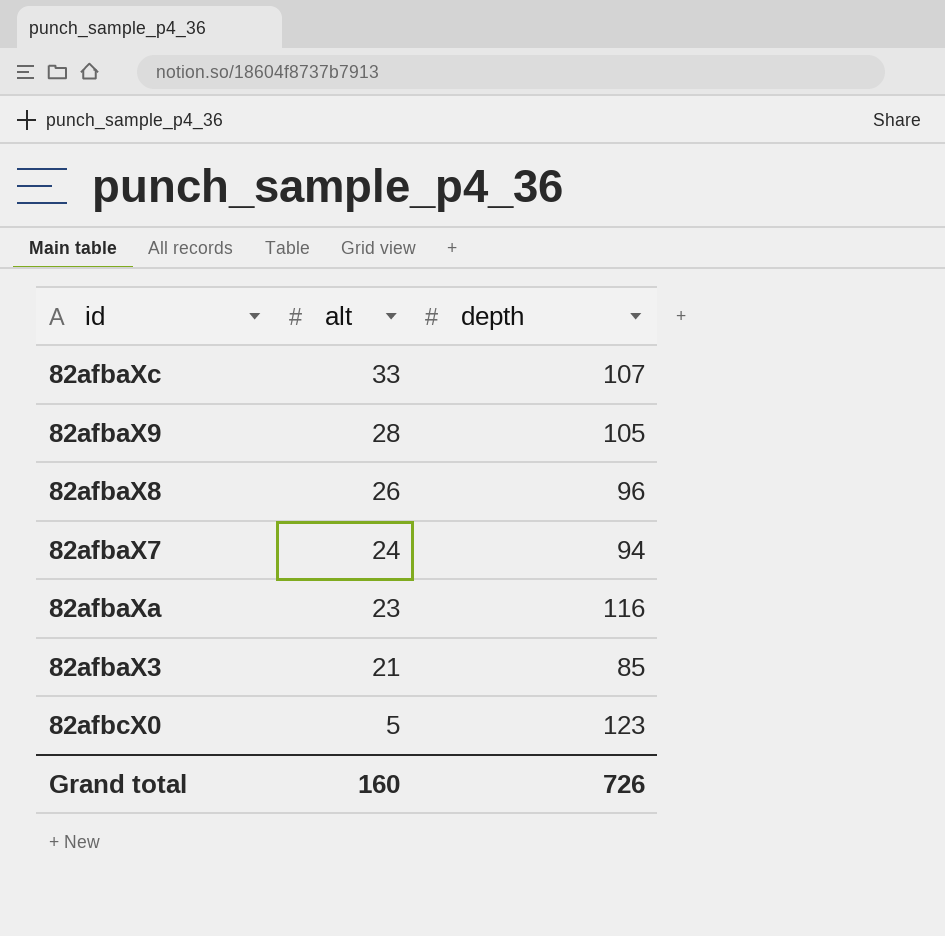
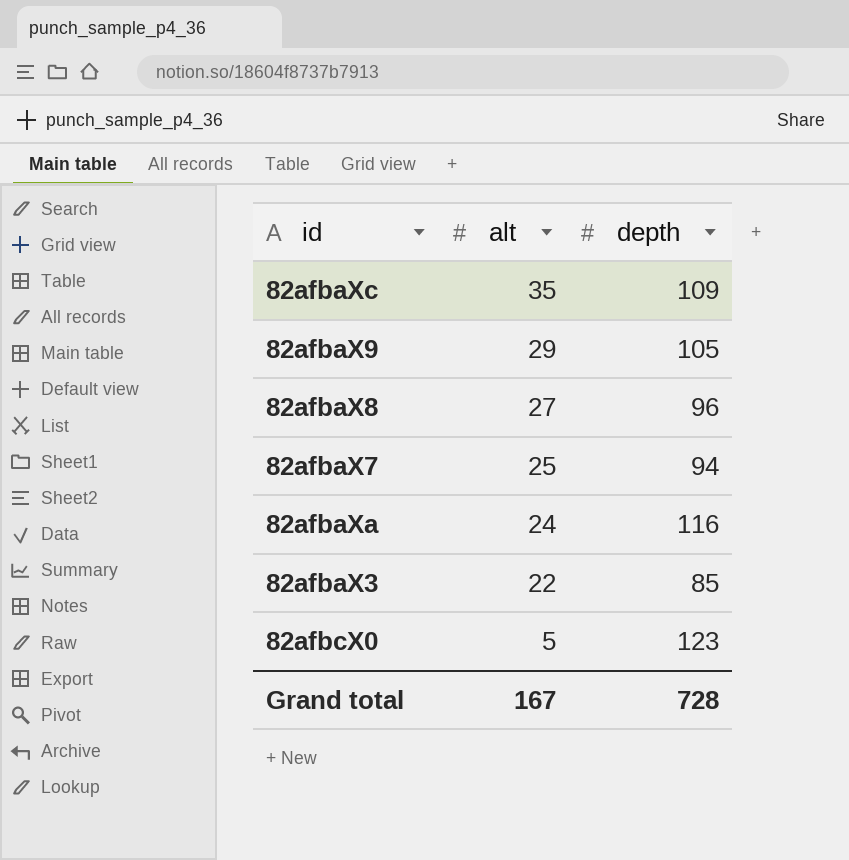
82afbaXc | alt: 33 -> 35
82afbaXc | depth: 107 -> 109
82afbaX9 | alt: 28 -> 29
82afbaX8 | alt: 26 -> 27
82afbaX7 | alt: 24 -> 25
82afbaXa | alt: 23 -> 24
82afbaX3 | alt: 21 -> 22
Grand total | alt: 160 -> 167
Grand total | depth: 726 -> 728

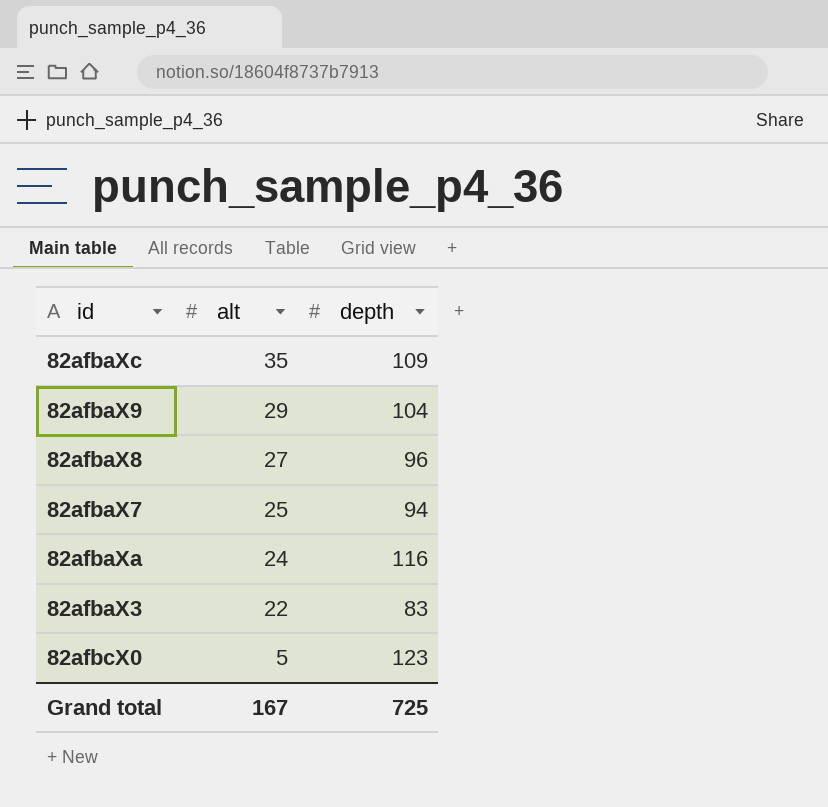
82afbaX9 | depth: 105 -> 104
82afbaX3 | depth: 85 -> 83
Grand total | depth: 728 -> 725

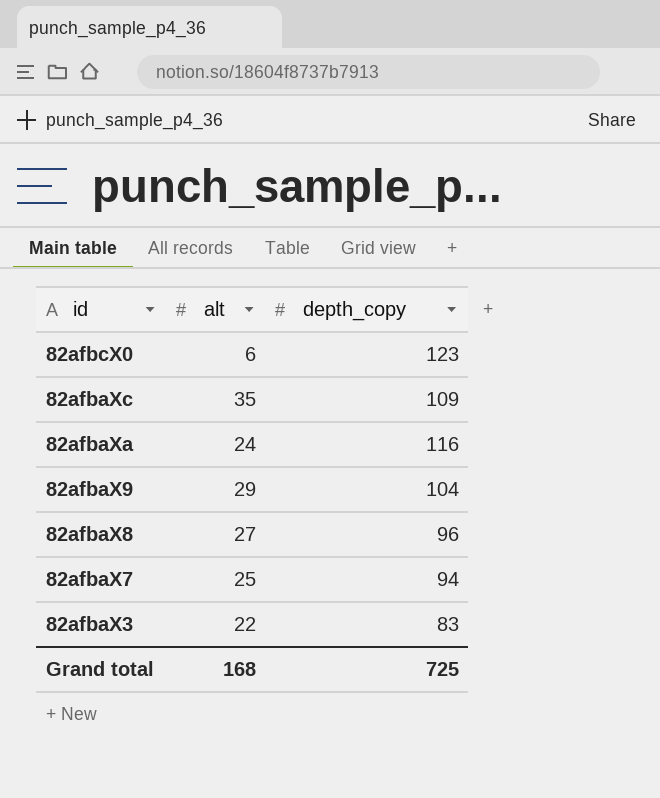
row order: alt descending -> id descending
column name: depth -> depth_copy
82afbcX0 | alt: 5 -> 6
Grand total | alt: 167 -> 168

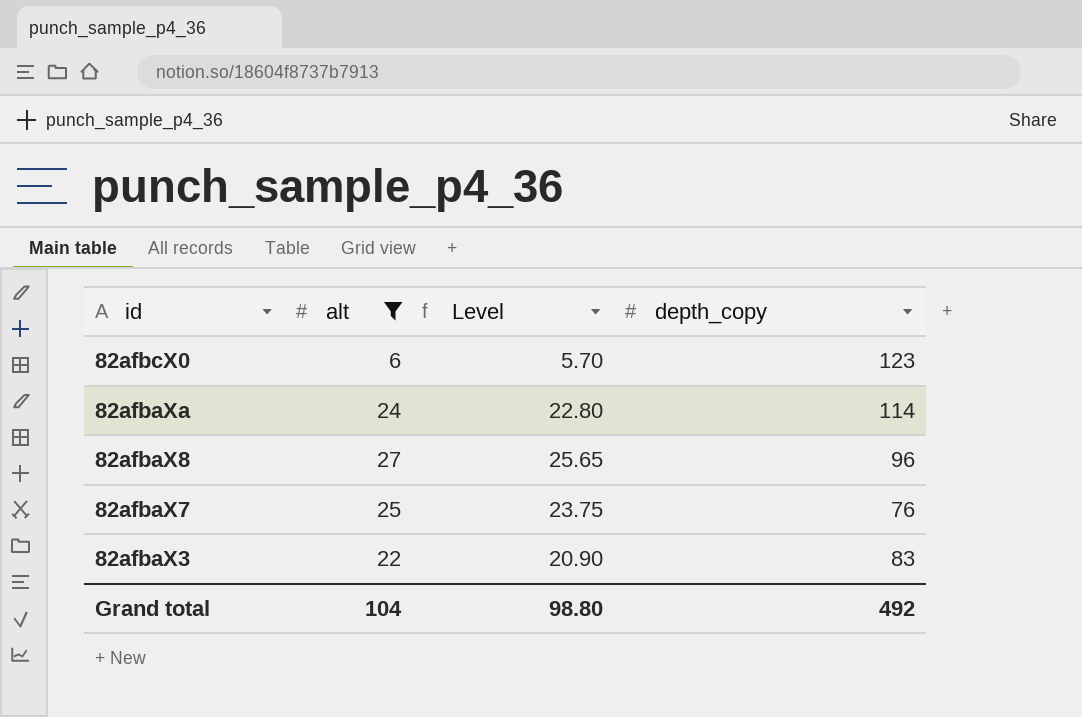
filter: none -> alt <= 27
column Level | formula: none -> [alt] * 0.95
82afbaXa | depth_copy: 116 -> 114
82afbaX7 | depth_copy: 94 -> 76
Grand total | alt: 168 -> 104
Grand total | depth_copy: 725 -> 492

